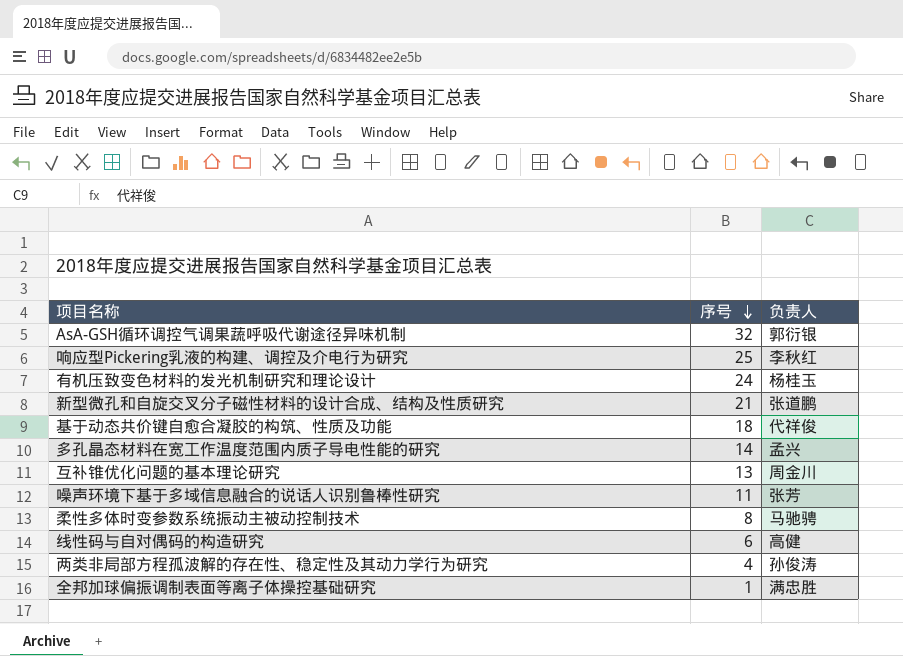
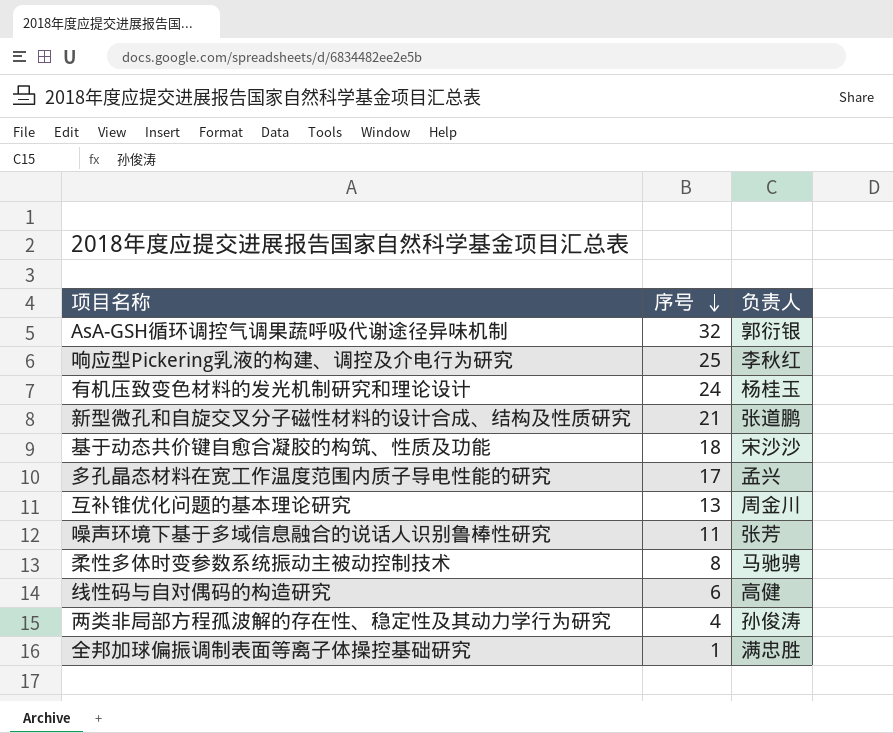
基于动态共价键自愈合凝胶的构筑、性质及功能 | 负责人: 代祥俊 -> 宋沙沙
多孔晶态材料在宽工作温度范围内质子导电性能的研究 | 序号: 14 -> 17

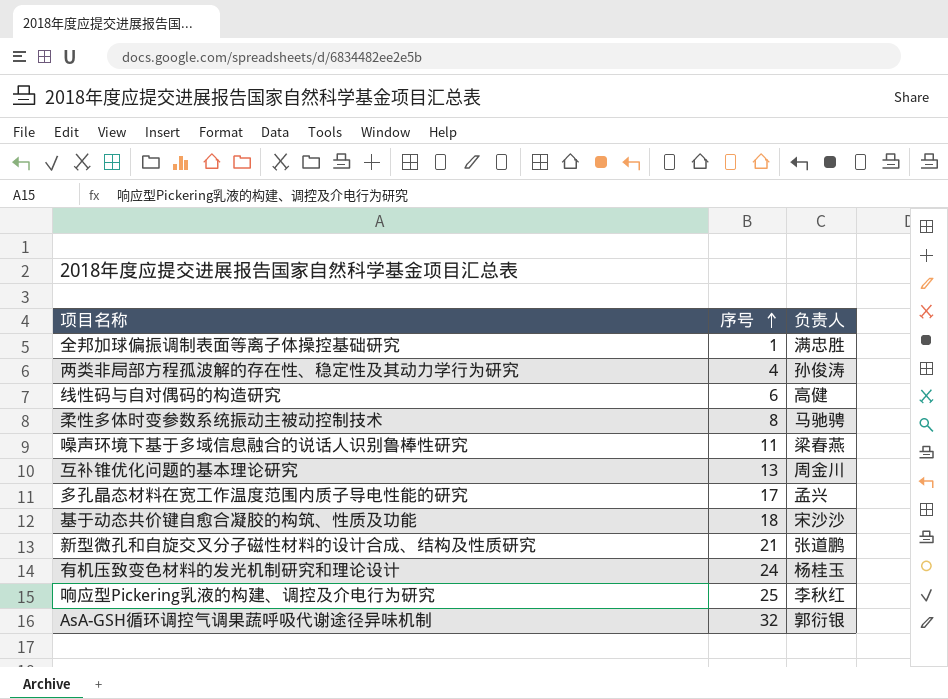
row order: 序号 descending -> 序号 ascending
噪声环境下基于多域信息融合的说话人识别鲁棒性研究 | 负责人: 张芳 -> 梁春燕

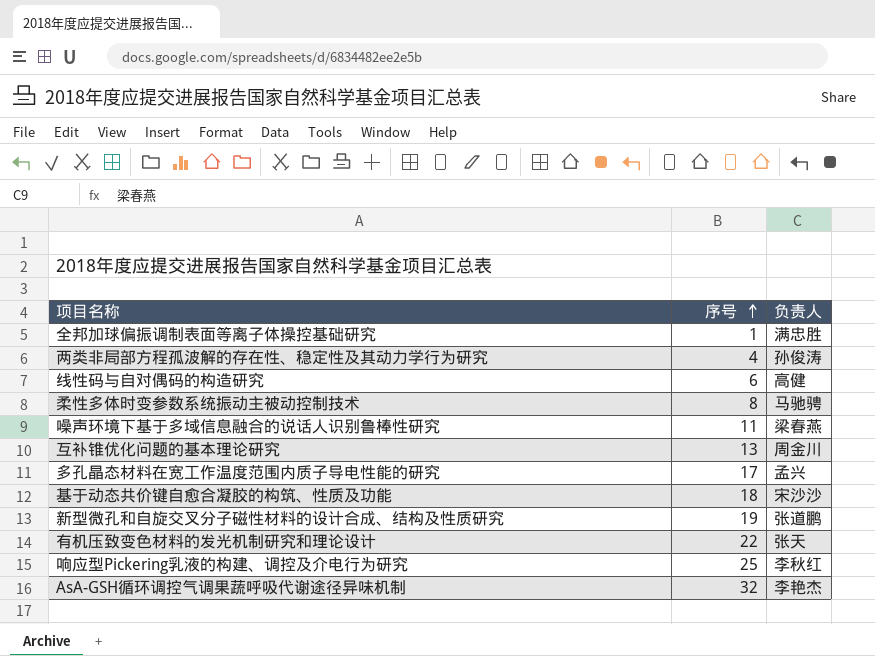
新型微孔和自旋交叉分子磁性材料的设计合成、结构及性质研究 | 序号: 21 -> 19
有机压致变色材料的发光机制研究和理论设计 | 序号: 24 -> 22
有机压致变色材料的发光机制研究和理论设计 | 负责人: 杨桂玉 -> 张天
AsA-GSH循环调控气调果蔬呼吸代谢途径异味机制 | 负责人: 郭衍银 -> 李艳杰

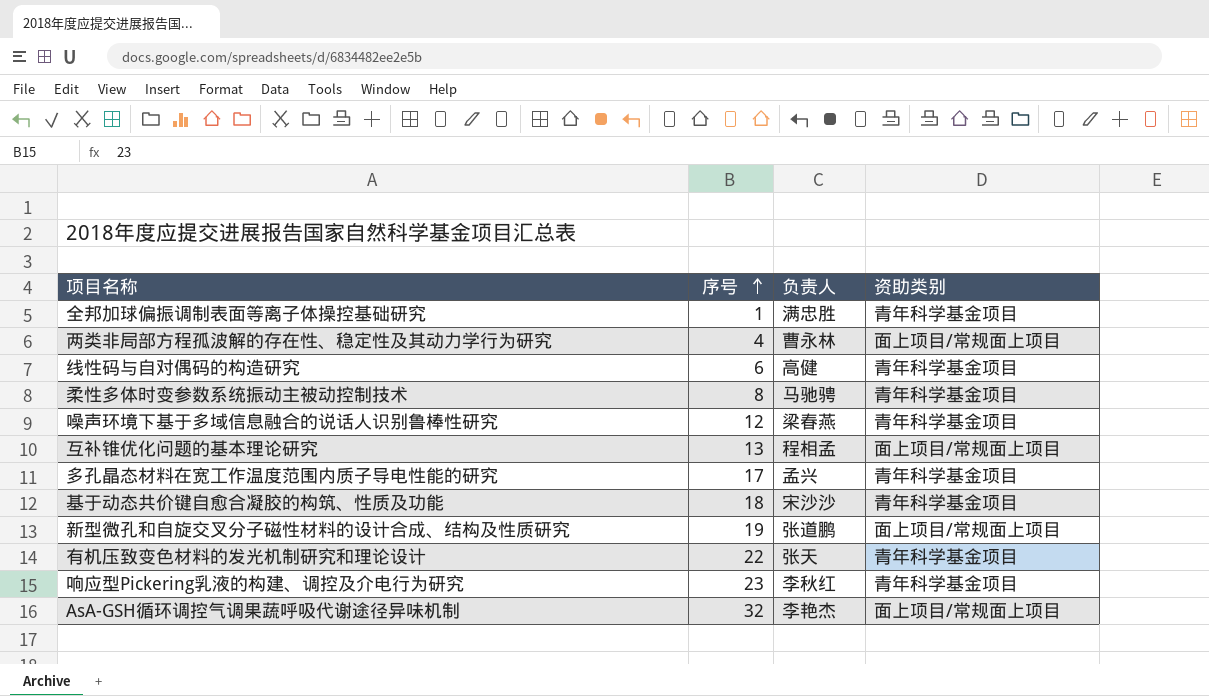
column 资助类别 | position: none -> 4
两类非局部方程孤波解的存在性、稳定性及其动力学行为研究 | 负责人: 孙俊涛 -> 曹永林
噪声环境下基于多域信息融合的说话人识别鲁棒性研究 | 序号: 11 -> 12
互补锥优化问题的基本理论研究 | 负责人: 周金川 -> 程相孟
响应型Pickering乳液的构建、调控及介电行为研究 | 序号: 25 -> 23

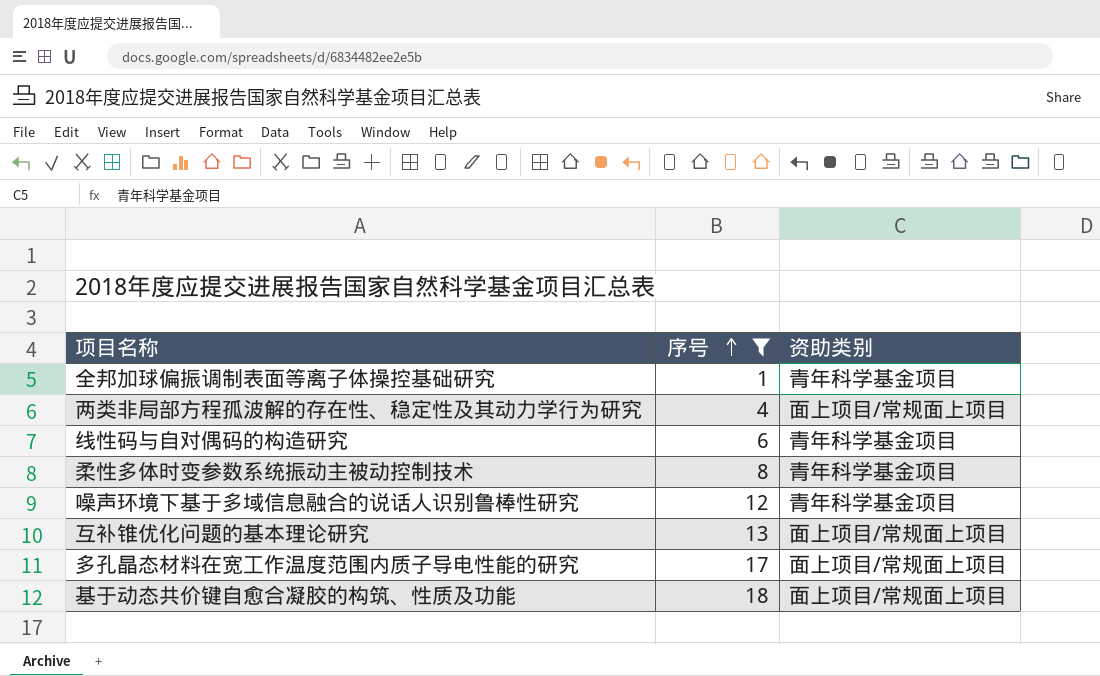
filter: none -> 序号 <= 18
column 负责人 | position: 3 -> none
多孔晶态材料在宽工作温度范围内质子导电性能的研究 | 资助类别: 青年科学基金项目 -> 面上项目/常规面上项目
基于动态共价键自愈合凝胶的构筑、性质及功能 | 资助类别: 青年科学基金项目 -> 面上项目/常规面上项目

